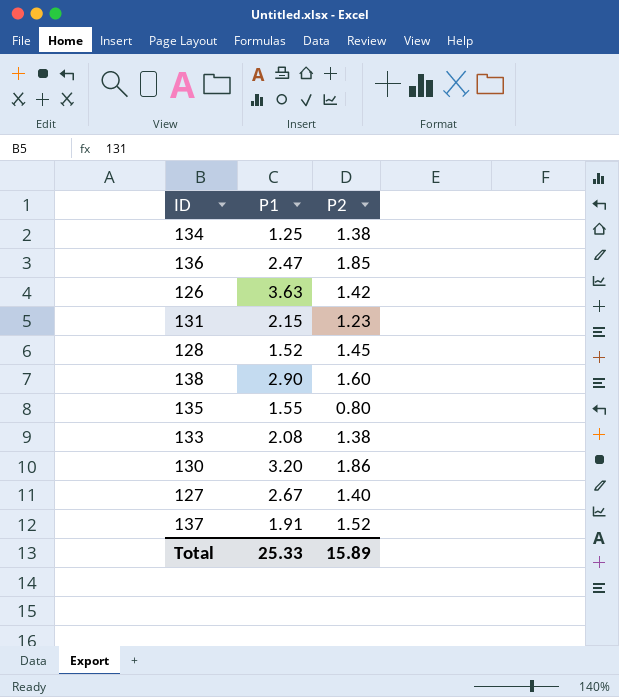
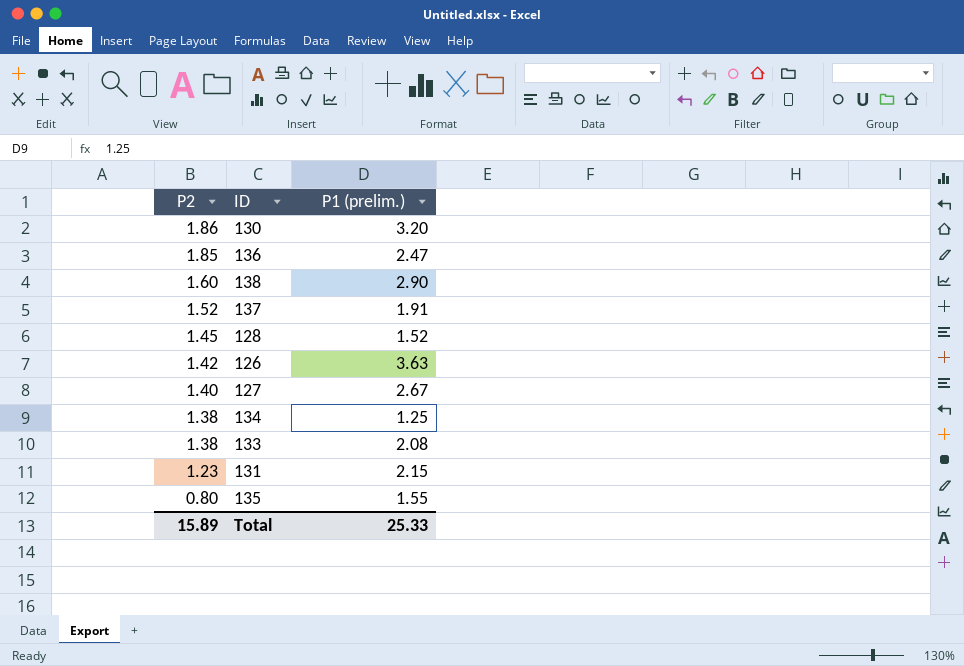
row order: none -> P2 descending
column P2 | position: 3 -> 1
column name: P1 -> P1 (prelim.)

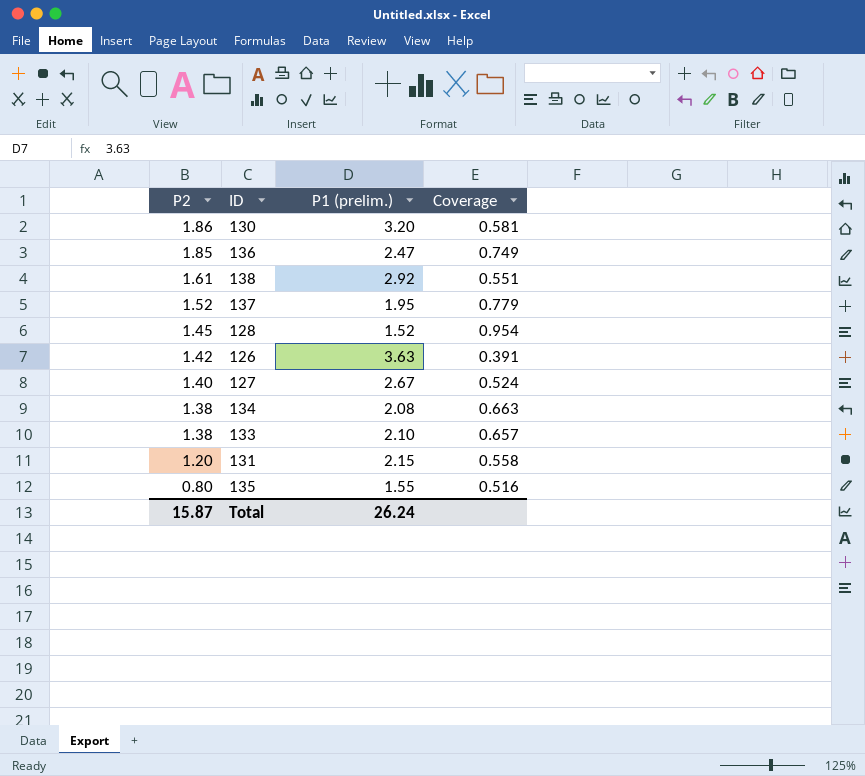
column Coverage | formula: none -> [P2] / [P1 (prelim.)]
138 | P2: 1.60 -> 1.61
138 | P1 (prelim.): 2.90 -> 2.92
137 | P1 (prelim.): 1.91 -> 1.95
134 | P1 (prelim.): 1.25 -> 2.08
133 | P1 (prelim.): 2.08 -> 2.10
131 | P2: 1.23 -> 1.20
Total | P2: 15.89 -> 15.87
Total | P1 (prelim.): 25.33 -> 26.24

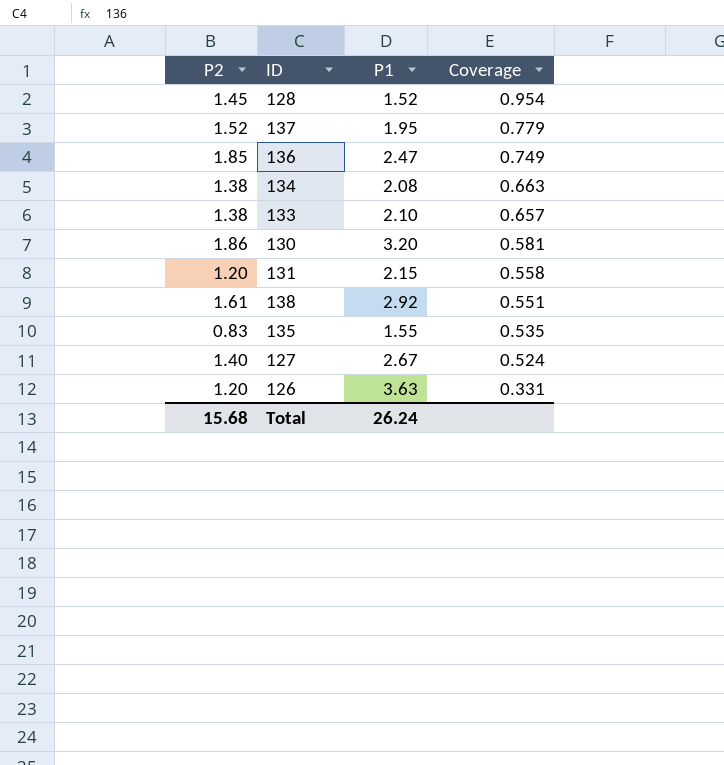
row order: P2 descending -> Coverage descending
column name: P1 (prelim.) -> P1
135 | P2: 0.80 -> 0.83
135 | Coverage: 0.516 -> 0.535
126 | P2: 1.42 -> 1.20
126 | Coverage: 0.391 -> 0.331
Total | P2: 15.87 -> 15.68

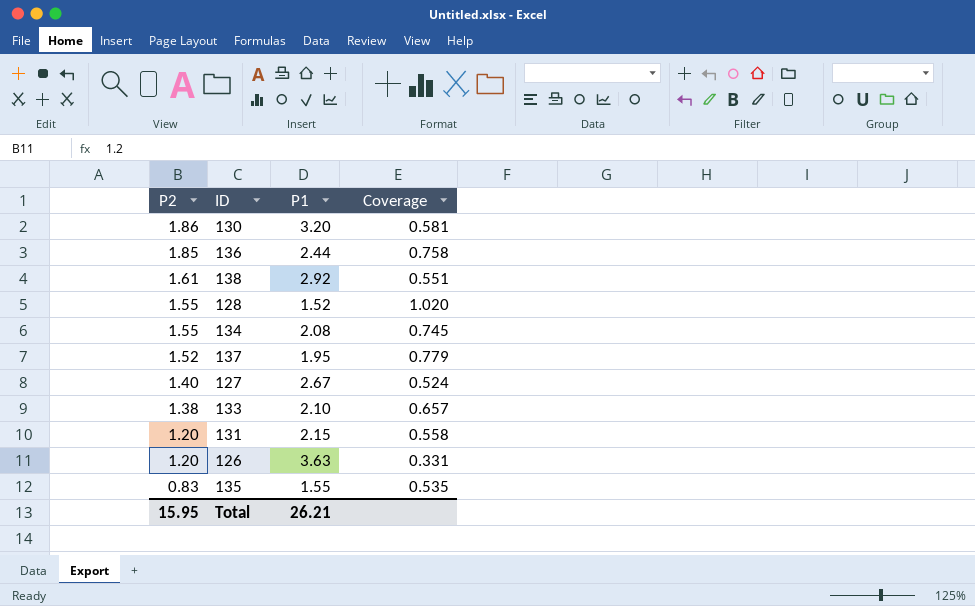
row order: Coverage descending -> P2 descending
136 | P1: 2.47 -> 2.44
136 | Coverage: 0.749 -> 0.758
128 | P2: 1.45 -> 1.55
128 | Coverage: 0.954 -> 1.020
134 | P2: 1.38 -> 1.55
134 | Coverage: 0.663 -> 0.745
Total | P2: 15.68 -> 15.95
Total | P1: 26.24 -> 26.21

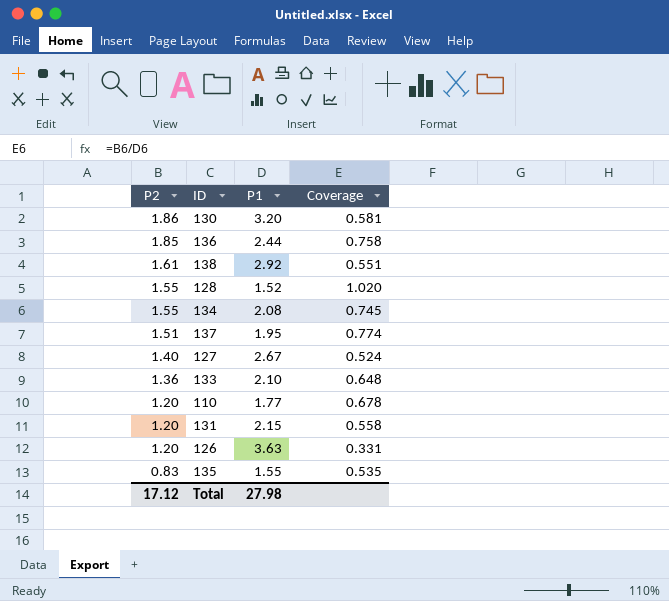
137 | P2: 1.52 -> 1.51
137 | Coverage: 0.779 -> 0.774
133 | P2: 1.38 -> 1.36
133 | Coverage: 0.657 -> 0.648
row 110: none -> 1.20 | 1.77 | 0.678
Total | P2: 15.95 -> 17.12
Total | P1: 26.21 -> 27.98

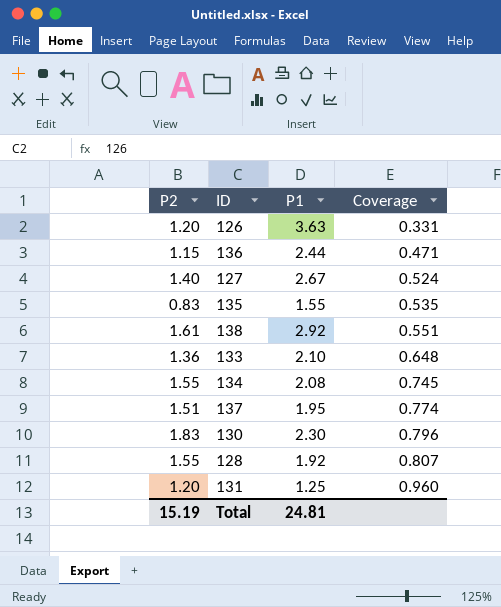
row order: P2 descending -> Coverage ascending
row 110: 1.20 | 1.77 | 0.678 -> none
136 | P2: 1.85 -> 1.15
136 | Coverage: 0.758 -> 0.471
130 | P2: 1.86 -> 1.83
130 | P1: 3.20 -> 2.30
130 | Coverage: 0.581 -> 0.796
128 | P1: 1.52 -> 1.92
128 | Coverage: 1.020 -> 0.807
131 | P1: 2.15 -> 1.25
131 | Coverage: 0.558 -> 0.960
Total | P2: 17.12 -> 15.19
Total | P1: 27.98 -> 24.81

